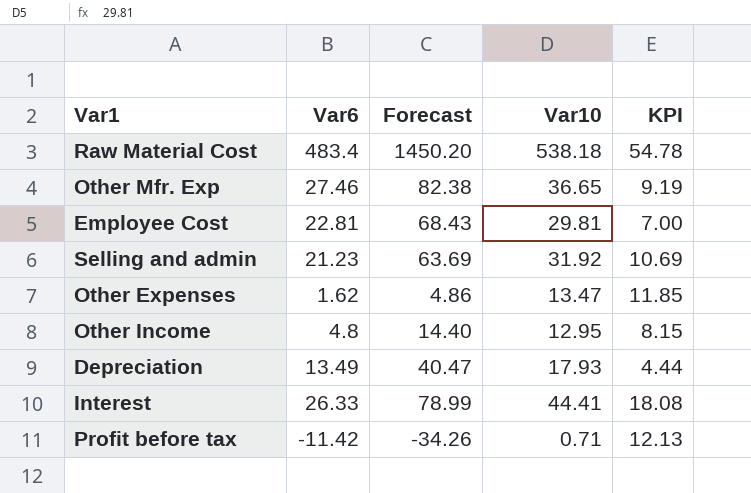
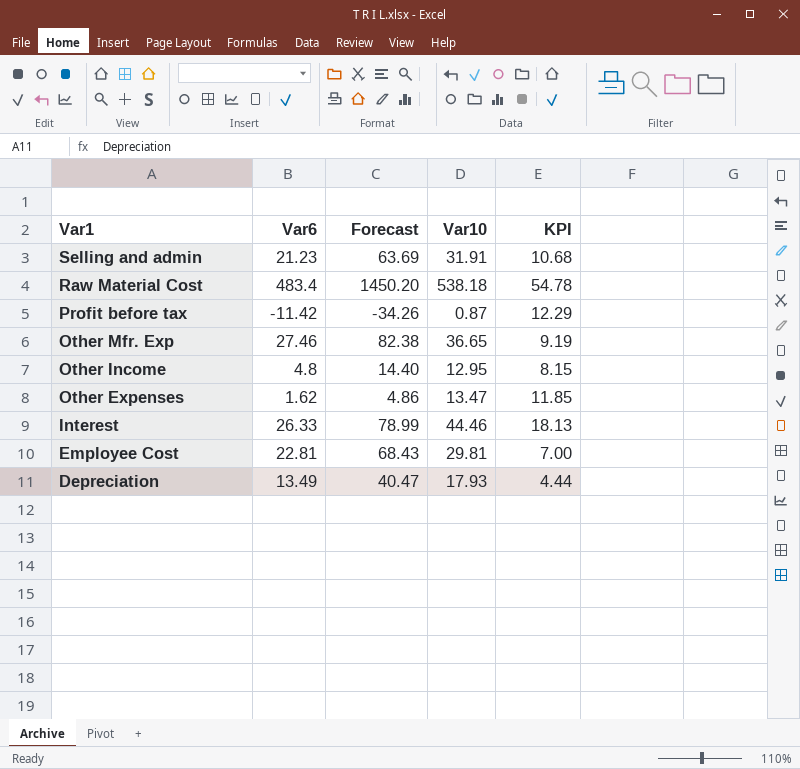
row order: none -> Var1 descending
Selling and admin | Var10: 31.92 -> 31.91
Selling and admin | KPI: 10.69 -> 10.68
Profit before tax | Var10: 0.71 -> 0.87
Profit before tax | KPI: 12.13 -> 12.29
Interest | Var10: 44.41 -> 44.46
Interest | KPI: 18.08 -> 18.13

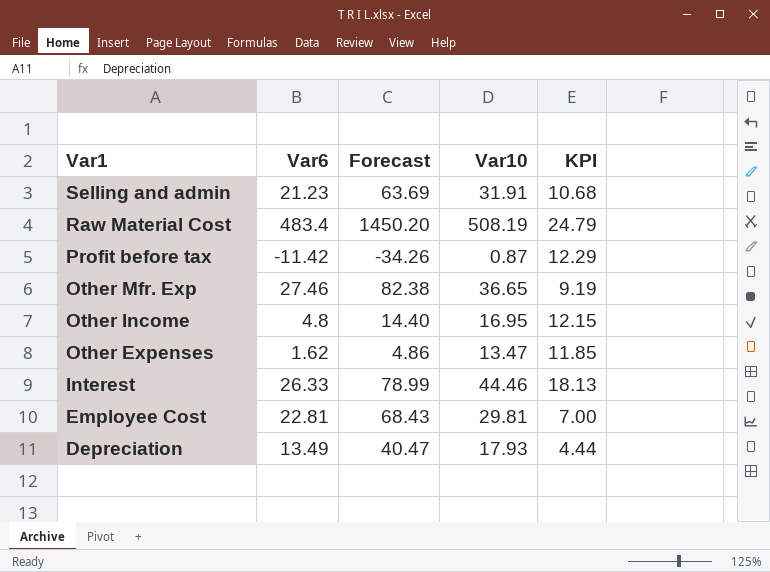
Raw Material Cost | Var10: 538.18 -> 508.19
Raw Material Cost | KPI: 54.78 -> 24.79
Other Income | Var10: 12.95 -> 16.95
Other Income | KPI: 8.15 -> 12.15

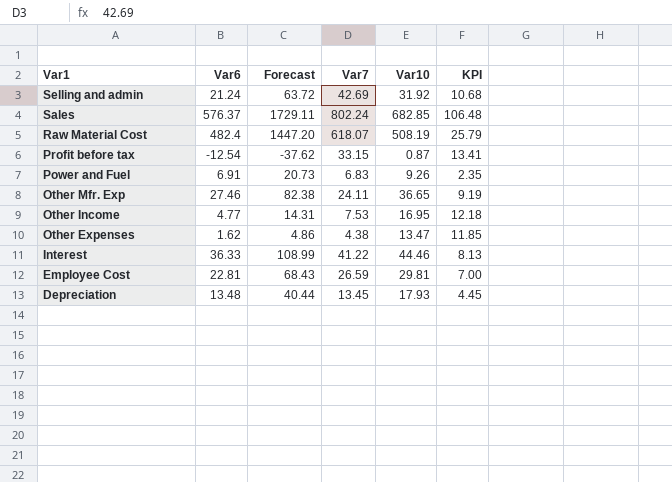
column Var7 | position: none -> 4
Selling and admin | Var6: 21.23 -> 21.24
Selling and admin | Forecast: 63.69 -> 63.72
Selling and admin | Var10: 31.91 -> 31.92
row Sales: none -> 576.37 | 1729.11 | 802.24 | 682.85 | 106.48
Raw Material Cost | Var6: 483.4 -> 482.4
Raw Material Cost | Forecast: 1450.20 -> 1447.20
Raw Material Cost | KPI: 24.79 -> 25.79
Profit before tax | Var6: -11.42 -> -12.54
Profit before tax | Forecast: -34.26 -> -37.62
Profit before tax | KPI: 12.29 -> 13.41
row Power and Fuel: none -> 6.91 | 20.73 | 6.83 | 9.26 | 2.35
Other Income | Var6: 4.8 -> 4.77
Other Income | Forecast: 14.40 -> 14.31
Other Income | KPI: 12.15 -> 12.18
Interest | Var6: 26.33 -> 36.33
Interest | Forecast: 78.99 -> 108.99
Interest | KPI: 18.13 -> 8.13
Depreciation | Var6: 13.49 -> 13.48
Depreciation | Forecast: 40.47 -> 40.44
Depreciation | KPI: 4.44 -> 4.45

